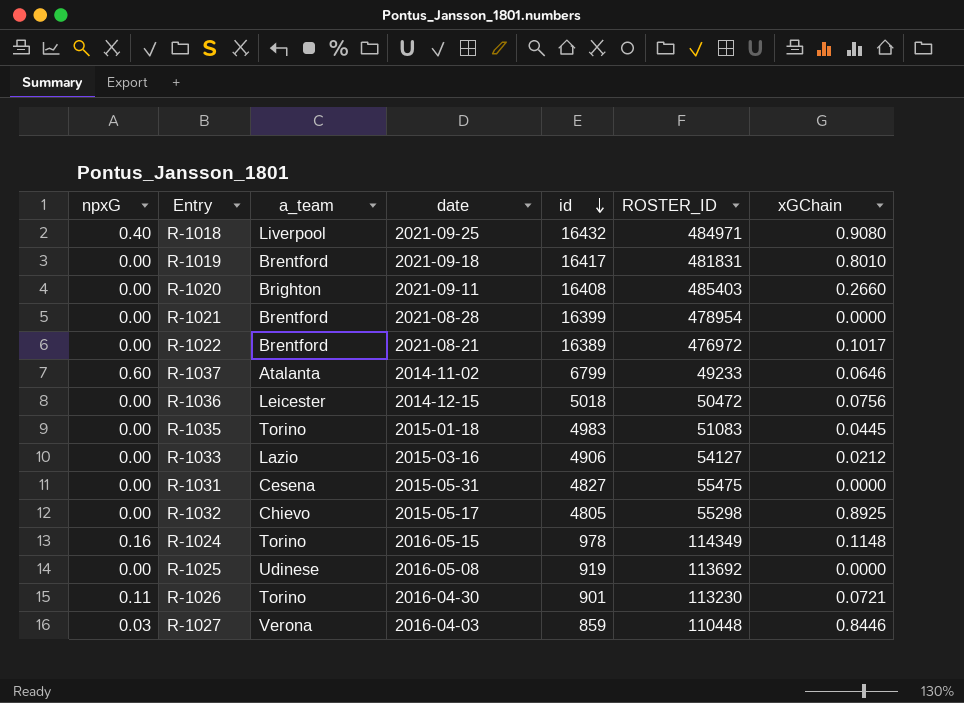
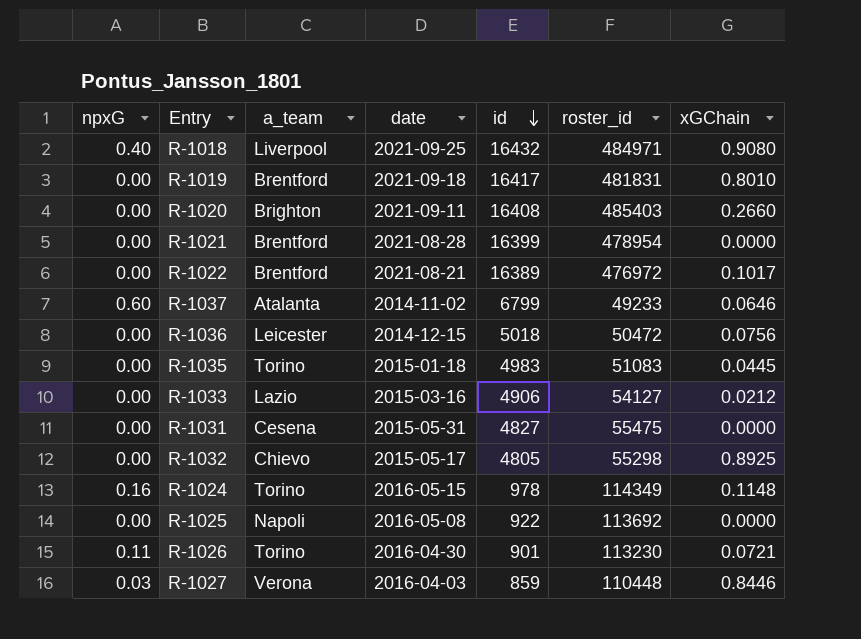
column name: ROSTER_ID -> roster_id
R-1025 | a_team: Udinese -> Napoli
R-1025 | id: 919 -> 922

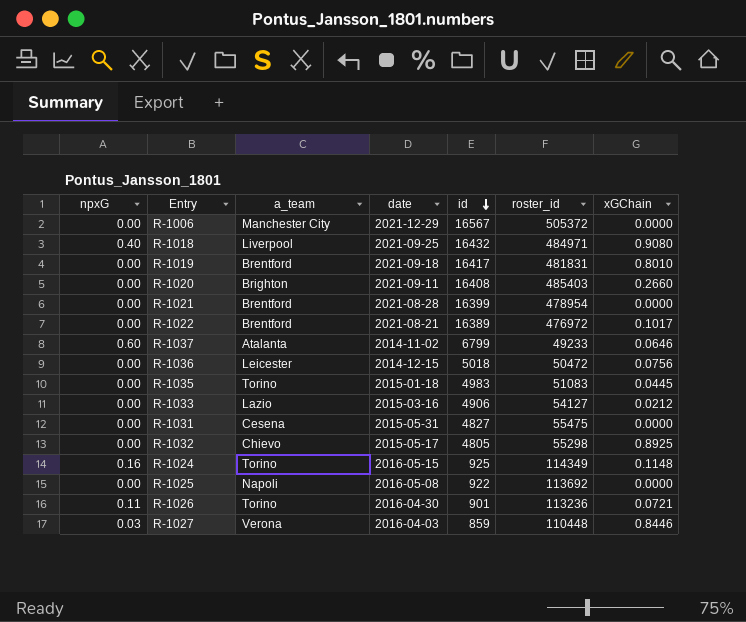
row R-1006: none -> 0.00 | Manchester City | 2021-12-29 | 16567 | 505372 | 0.0000
R-1024 | id: 978 -> 925
R-1026 | roster_id: 113230 -> 113236

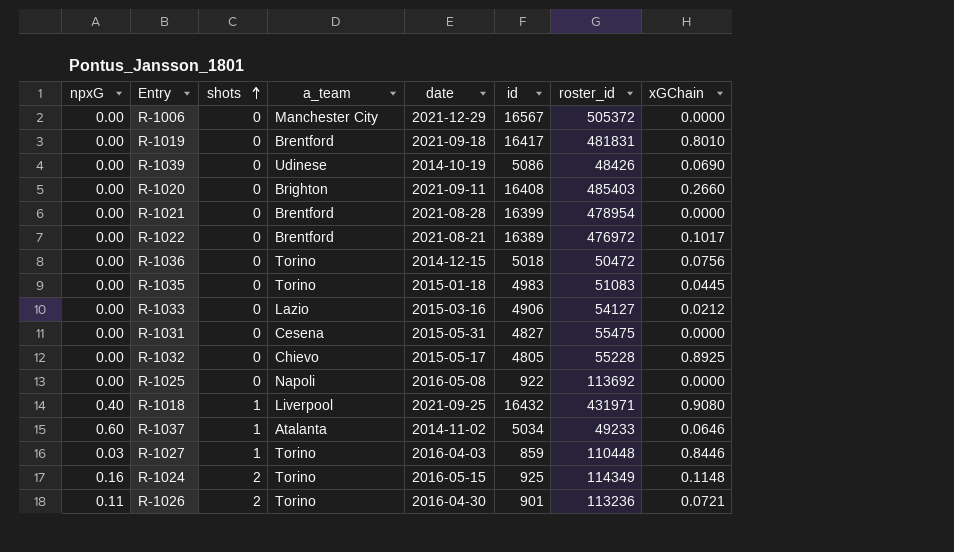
row order: id descending -> shots ascending
column shots | position: none -> 3
row R-1039: none -> 0.00 | 0 | Udinese | 2014-10-19 | 5086 | 48426 | 0.0690
R-1036 | a_team: Leicester -> Torino
R-1032 | roster_id: 55298 -> 55228
R-1018 | roster_id: 484971 -> 431971
R-1037 | id: 6799 -> 5034
R-1027 | a_team: Verona -> Torino

